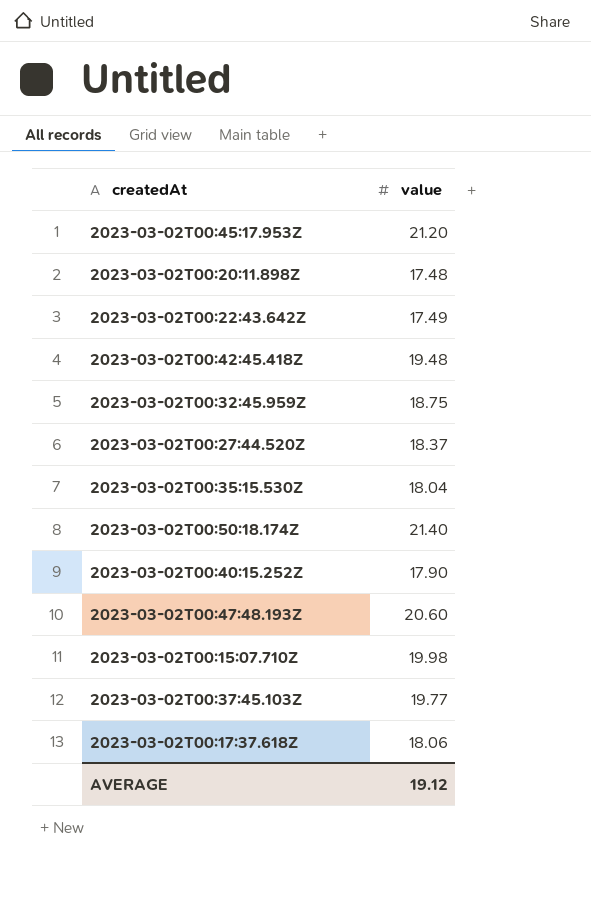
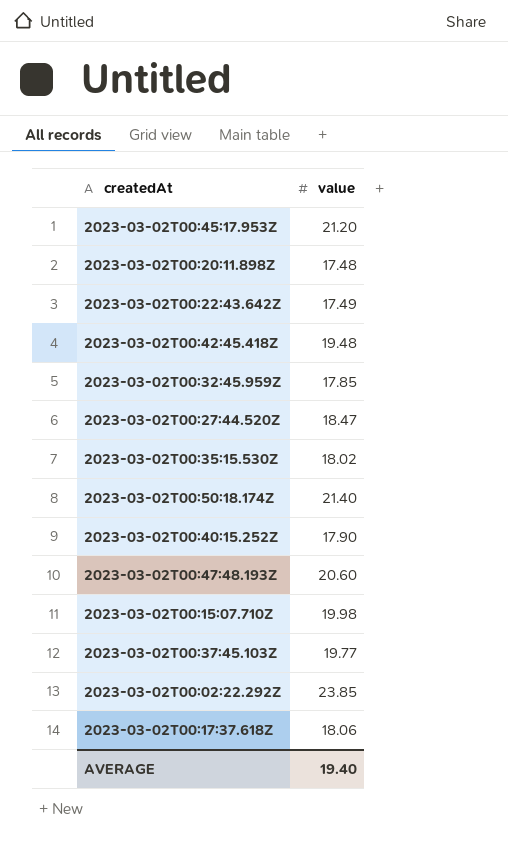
2023-03-02T00:32:45.959Z | value: 18.75 -> 17.85
2023-03-02T00:27:44.520Z | value: 18.37 -> 18.47
2023-03-02T00:35:15.530Z | value: 18.04 -> 18.02
row 2023-03-02T00:02:22.292Z: none -> 23.85
AVERAGE | value: 19.12 -> 19.40

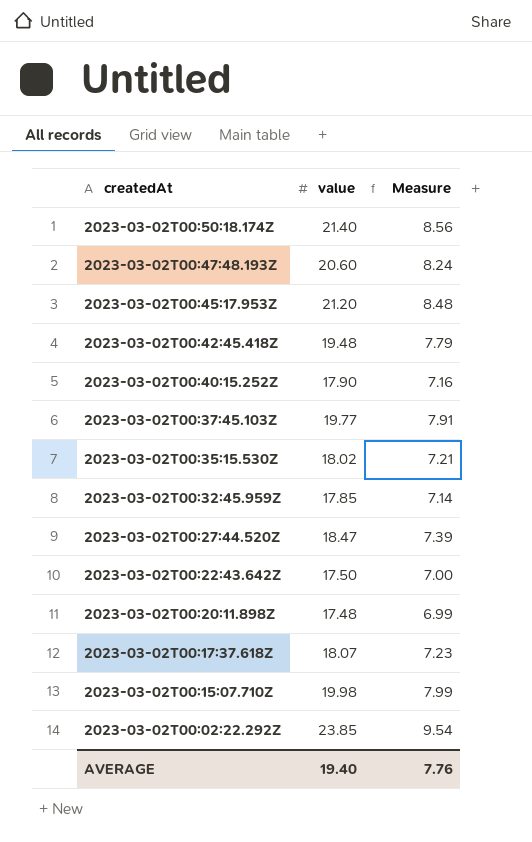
row order: none -> createdAt descending
column Measure | formula: none -> [value] * 0.4
2023-03-02T00:22:43.642Z | value: 17.49 -> 17.50
2023-03-02T00:17:37.618Z | value: 18.06 -> 18.07

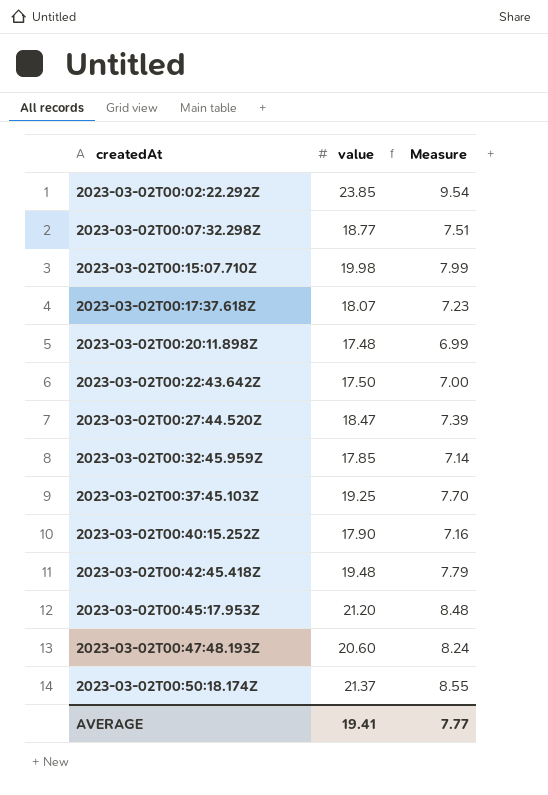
row order: createdAt descending -> createdAt ascending
row 2023-03-02T00:35:15.530Z: 18.02 | 7.21 -> none
row 2023-03-02T00:07:32.298Z: none -> 18.77 | 7.51
2023-03-02T00:37:45.103Z | value: 19.77 -> 19.25
2023-03-02T00:37:45.103Z | Measure: 7.91 -> 7.70
2023-03-02T00:50:18.174Z | value: 21.40 -> 21.37
2023-03-02T00:50:18.174Z | Measure: 8.56 -> 8.55
AVERAGE | value: 19.40 -> 19.41
AVERAGE | Measure: 7.76 -> 7.77

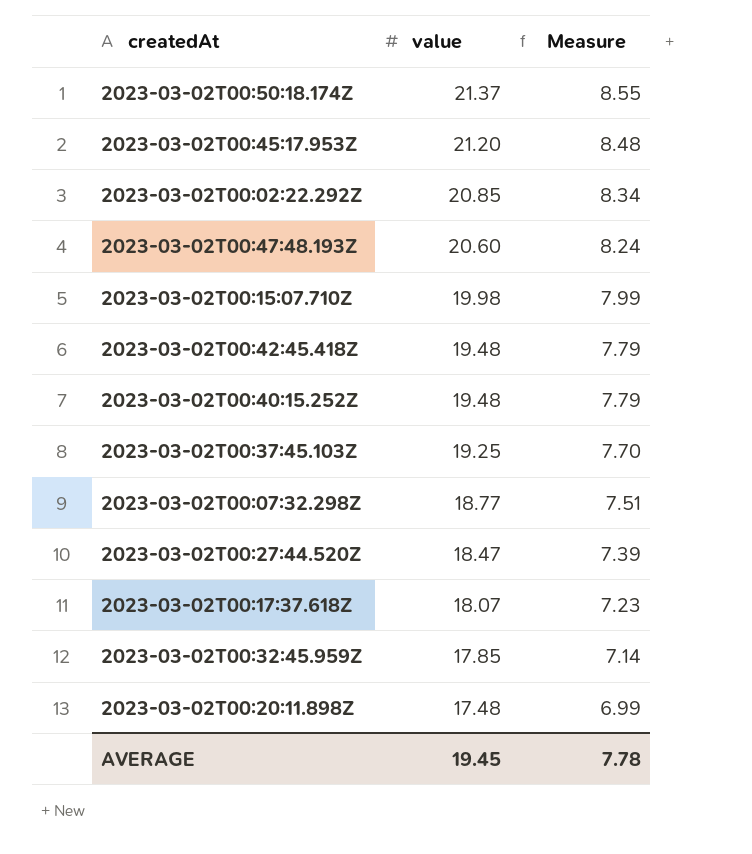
row order: createdAt ascending -> value descending
row 2023-03-02T00:22:43.642Z: 17.50 | 7.00 -> none
2023-03-02T00:02:22.292Z | value: 23.85 -> 20.85
2023-03-02T00:02:22.292Z | Measure: 9.54 -> 8.34
2023-03-02T00:40:15.252Z | value: 17.90 -> 19.48
2023-03-02T00:40:15.252Z | Measure: 7.16 -> 7.79
AVERAGE | value: 19.41 -> 19.45
AVERAGE | Measure: 7.77 -> 7.78

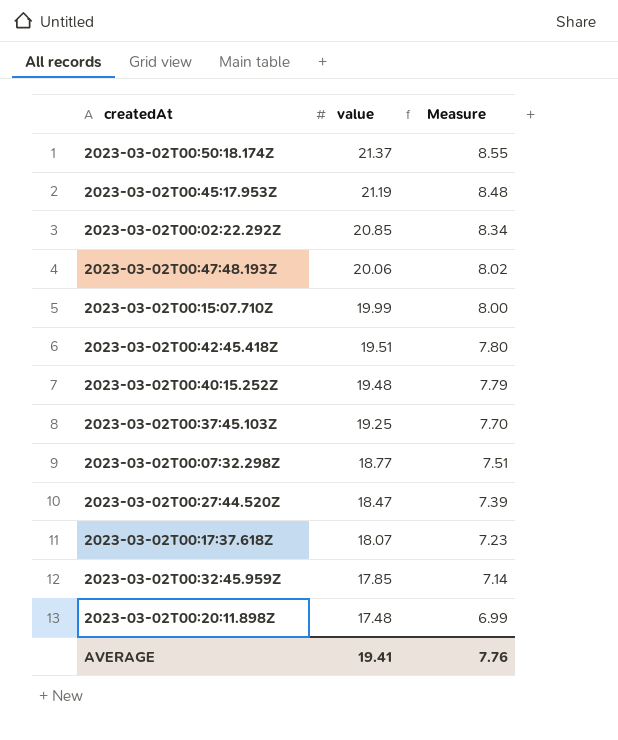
2023-03-02T00:45:17.953Z | value: 21.20 -> 21.19
2023-03-02T00:47:48.193Z | value: 20.60 -> 20.06
2023-03-02T00:47:48.193Z | Measure: 8.24 -> 8.02
2023-03-02T00:15:07.710Z | value: 19.98 -> 19.99
2023-03-02T00:15:07.710Z | Measure: 7.99 -> 8.00
2023-03-02T00:42:45.418Z | value: 19.48 -> 19.51
2023-03-02T00:42:45.418Z | Measure: 7.79 -> 7.80
AVERAGE | value: 19.45 -> 19.41
AVERAGE | Measure: 7.78 -> 7.76

